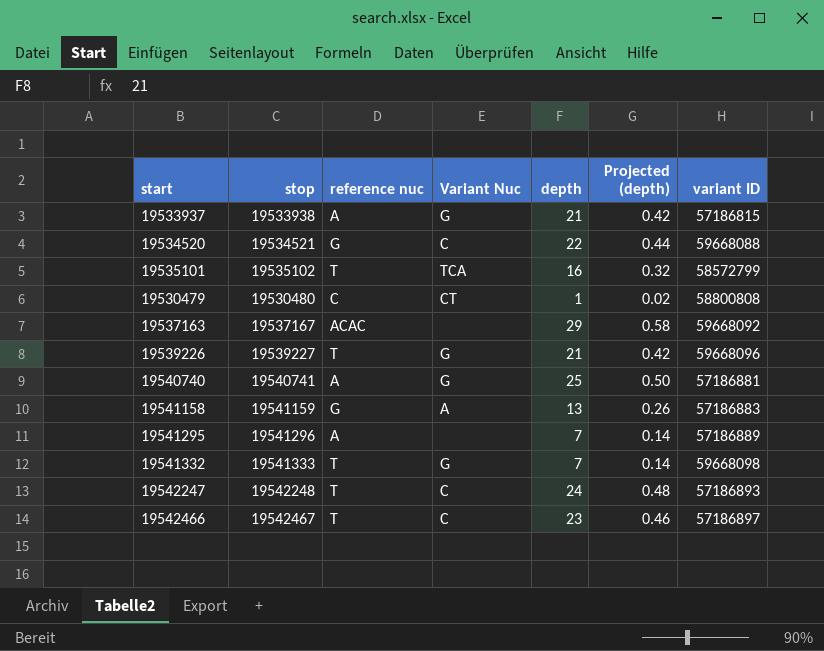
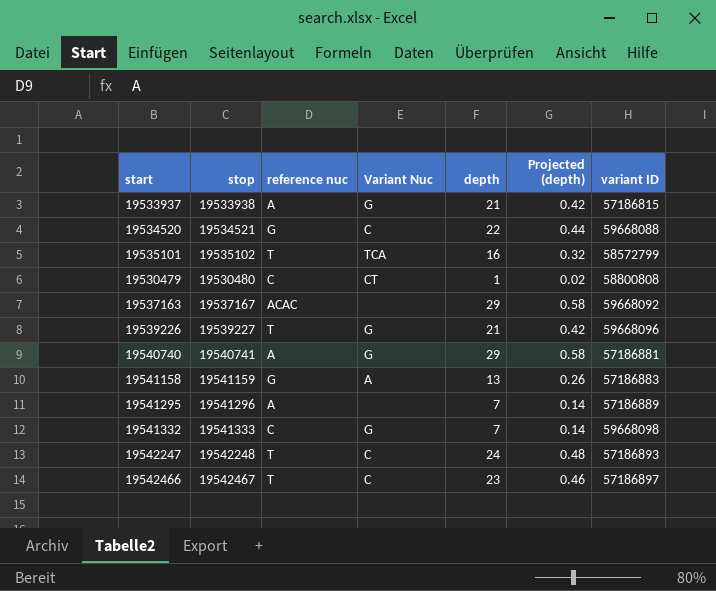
19540740 | depth: 25 -> 29
19540740 | Projected (depth): 0.50 -> 0.58
19541332 | reference nuc: T -> C

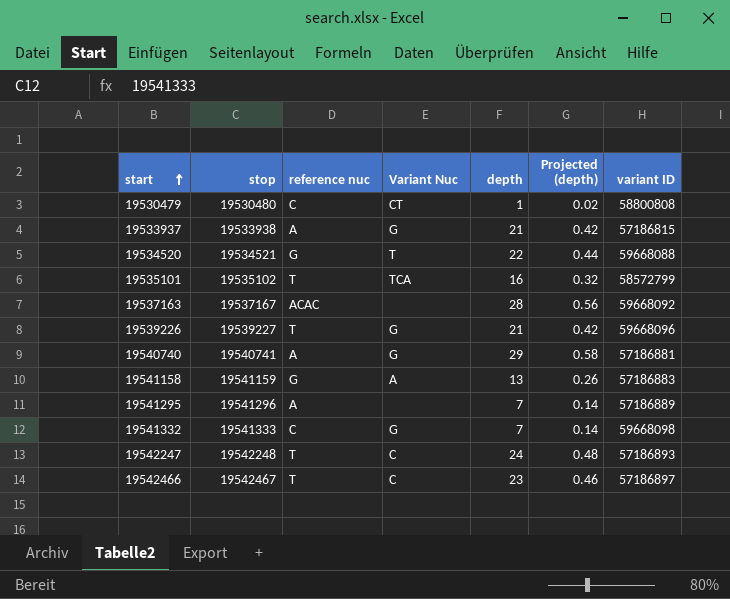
row order: none -> start ascending
19534520 | Variant Nuc: C -> T
19537163 | depth: 29 -> 28
19537163 | Projected (depth): 0.58 -> 0.56

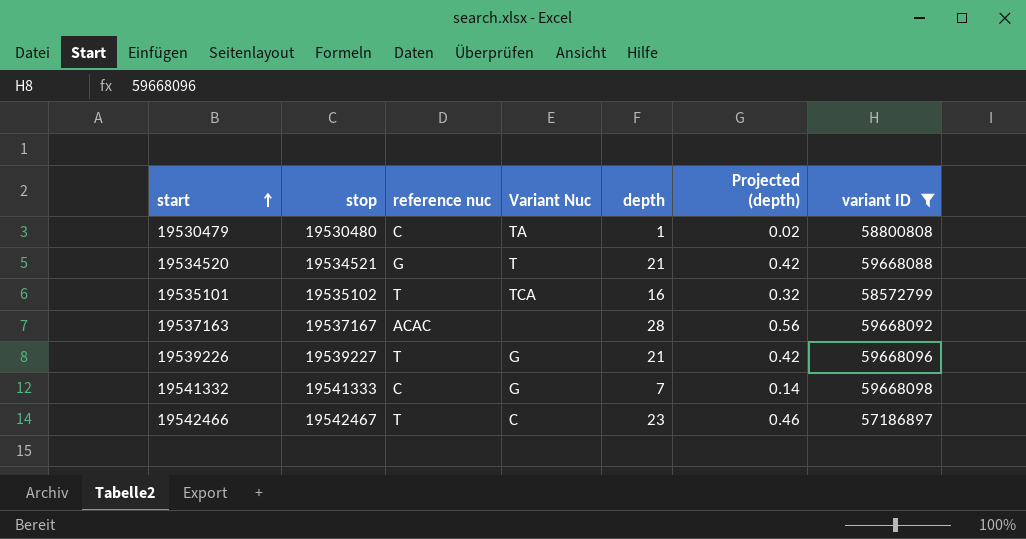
filter: none -> variant ID >= 57186897
19530479 | Variant Nuc: CT -> TA
19534520 | depth: 22 -> 21
19534520 | Projected (depth): 0.44 -> 0.42

